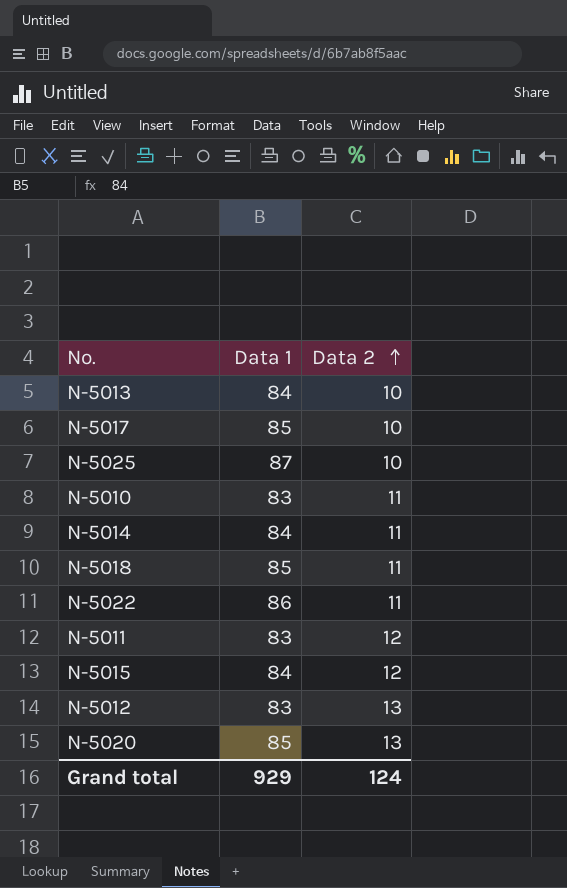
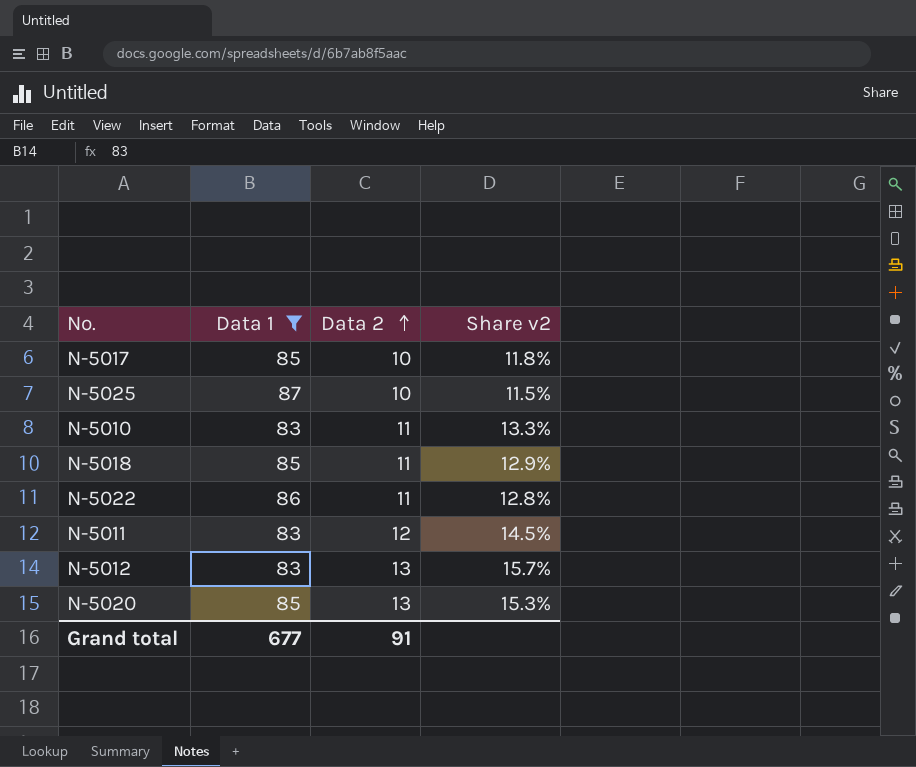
filter: none -> Data 1 != 84
column Share v2 | formula: none -> [Data 2] / [Data 1]
Grand total | Data 1: 929 -> 677
Grand total | Data 2: 124 -> 91

